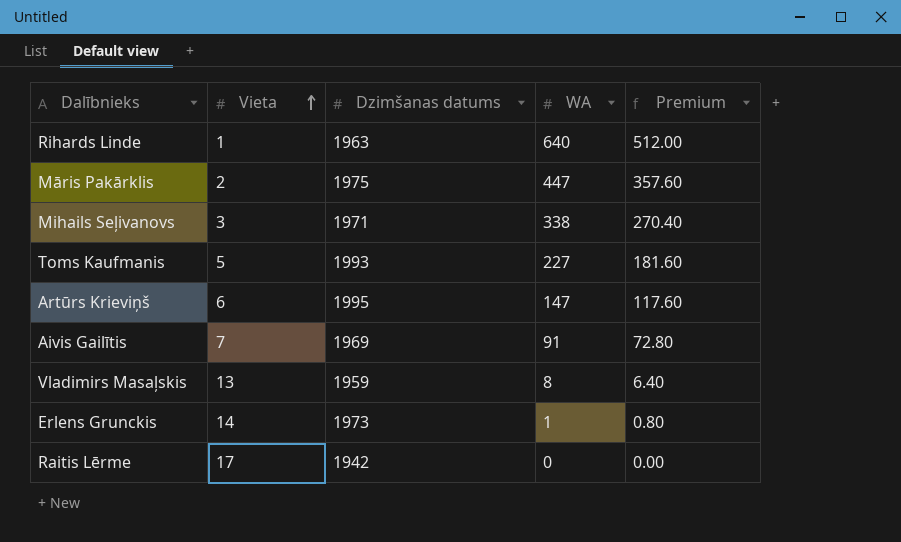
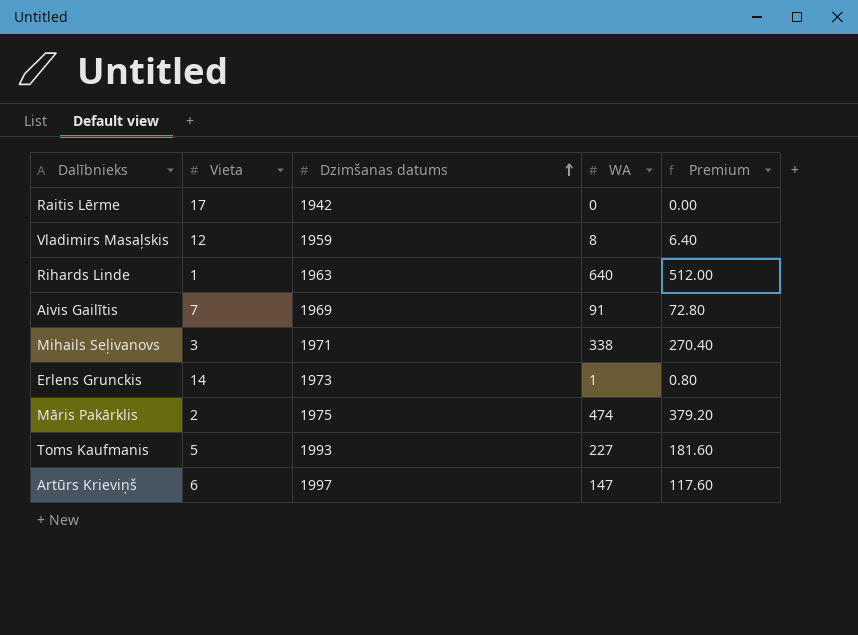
row order: Vieta ascending -> Dzimšanas datums ascending
Vladimirs Masaļskis | Vieta: 13 -> 12
Māris Pakārklis | WA: 447 -> 474
Māris Pakārklis | Premium: 357.60 -> 379.20
Artūrs Krieviņš | Dzimšanas datums: 1995 -> 1997

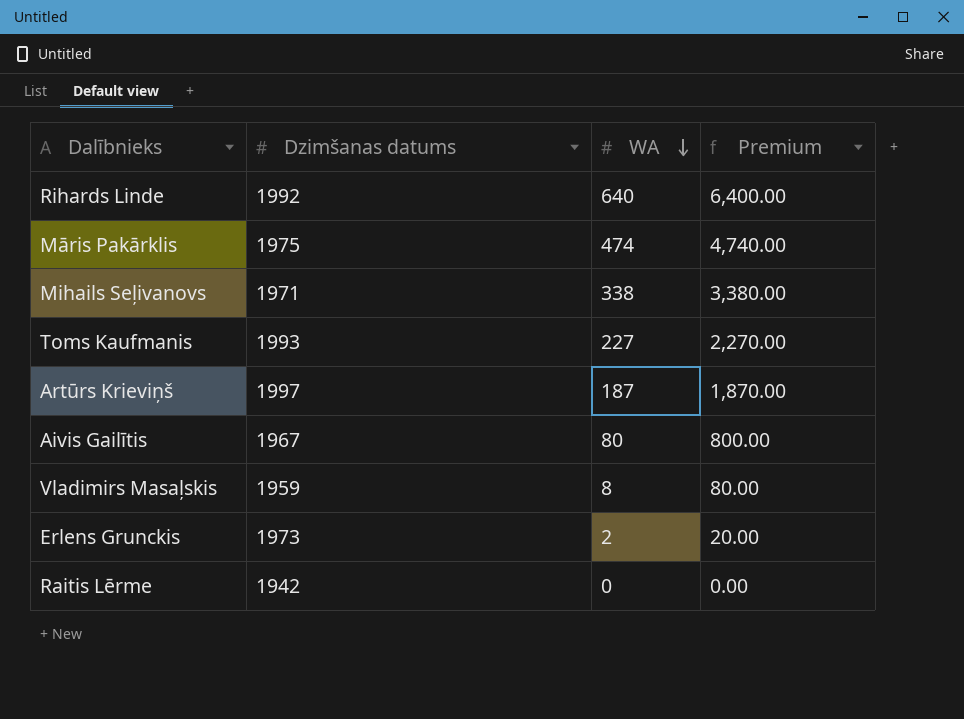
row order: Dzimšanas datums ascending -> WA descending
column Vieta | position: 2 -> none
column Premium | formula: [WA] * 0.8 -> [WA] * 10
Rihards Linde | Dzimšanas datums: 1963 -> 1992
Artūrs Krieviņš | WA: 147 -> 187
Aivis Gailītis | Dzimšanas datums: 1969 -> 1967
Aivis Gailītis | WA: 91 -> 80
Erlens Grunckis | WA: 1 -> 2

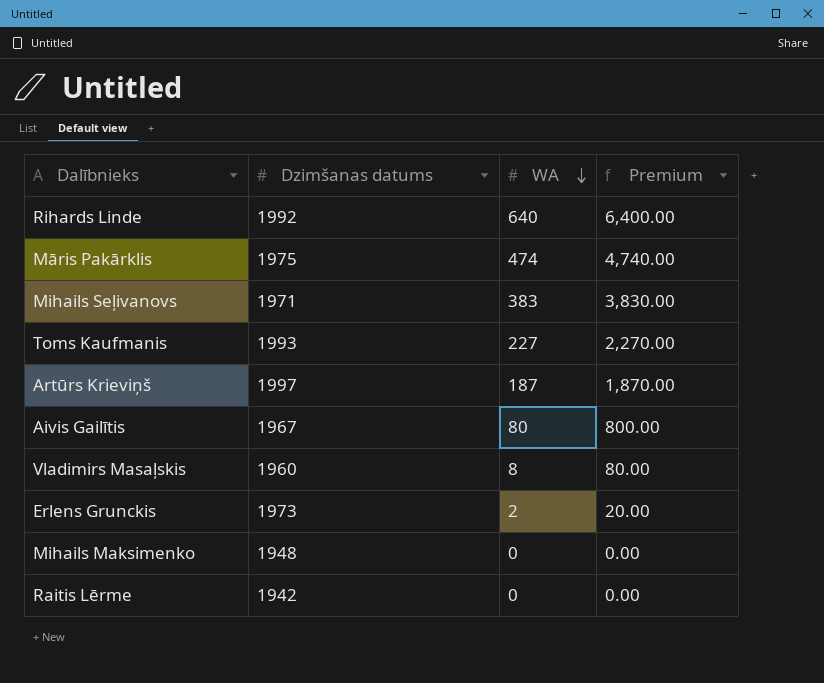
Mihails Seļivanovs | WA: 338 -> 383
Mihails Seļivanovs | Premium: 3,380.00 -> 3,830.00
Vladimirs Masaļskis | Dzimšanas datums: 1959 -> 1960
row Mihails Maksimenko: none -> 1948 | 0 | 0.00

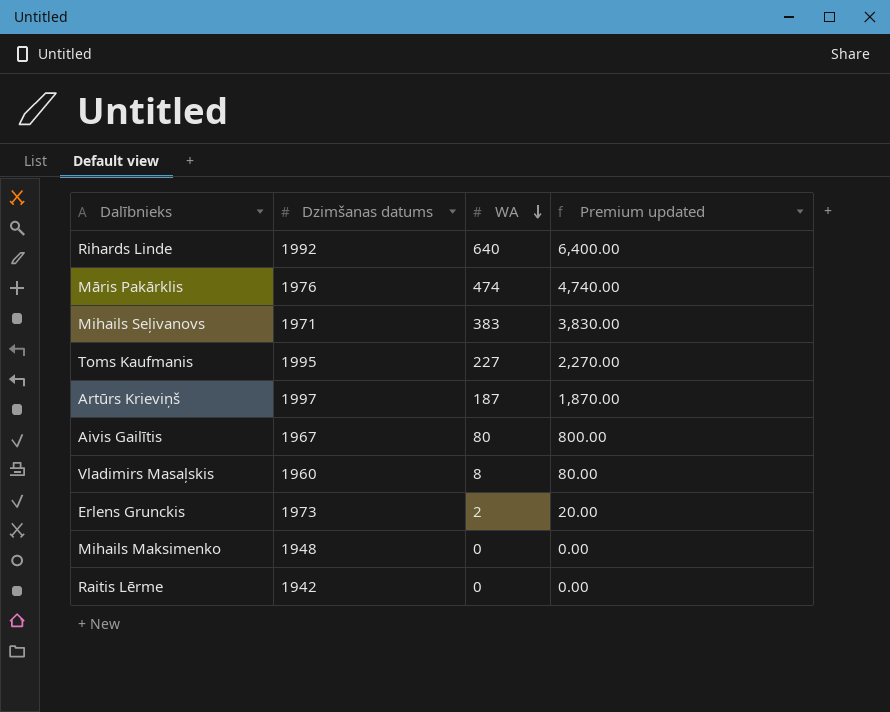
column name: Premium -> Premium updated
Māris Pakārklis | Dzimšanas datums: 1975 -> 1976
Toms Kaufmanis | Dzimšanas datums: 1993 -> 1995

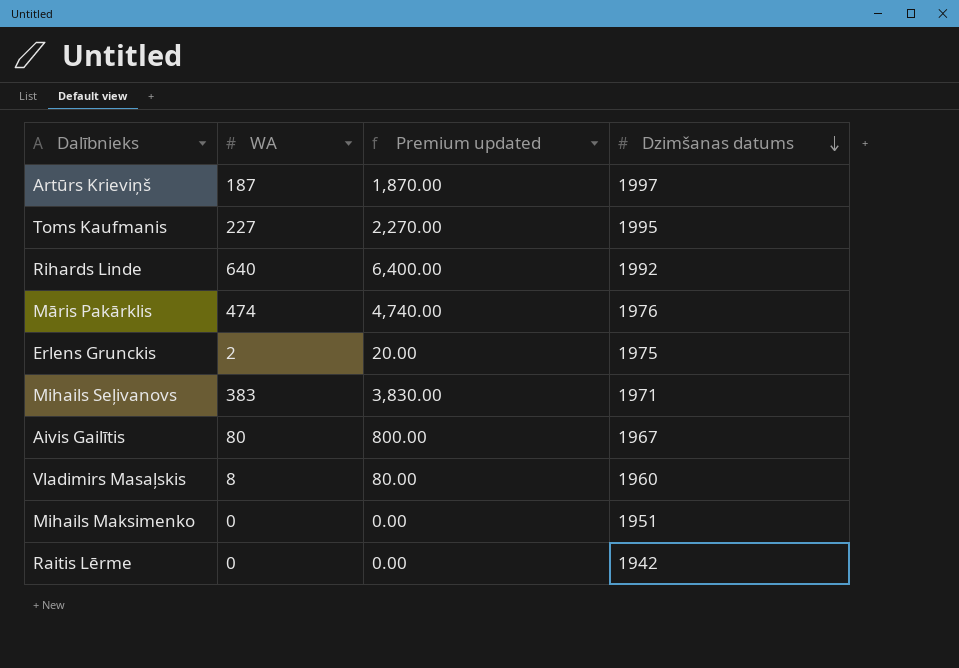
row order: WA descending -> Dzimšanas datums descending
column Dzimšanas datums | position: 2 -> 4
Erlens Grunckis | Dzimšanas datums: 1973 -> 1975
Mihails Maksimenko | Dzimšanas datums: 1948 -> 1951

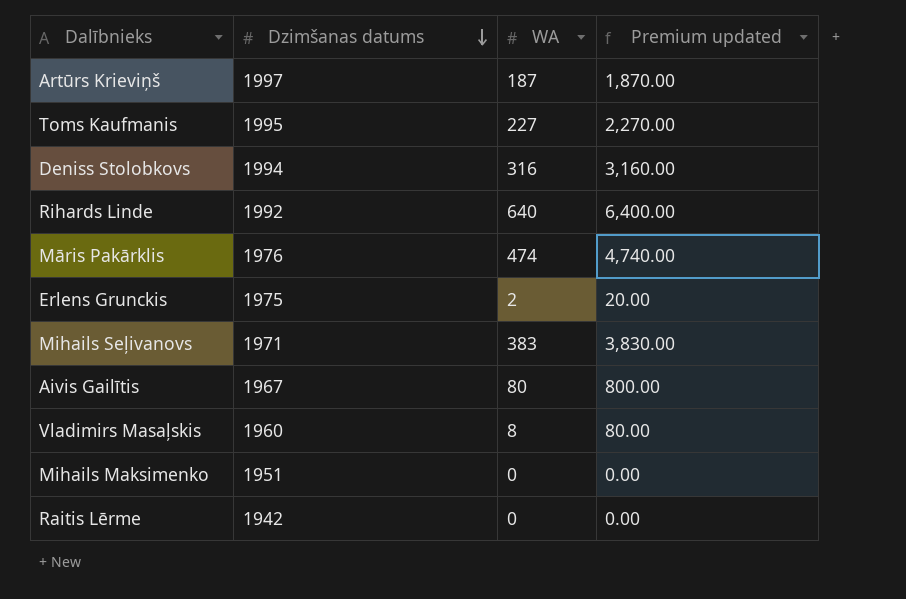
column Dzimšanas datums | position: 4 -> 2
row Deniss Stolobkovs: none -> 1994 | 316 | 3,160.00

